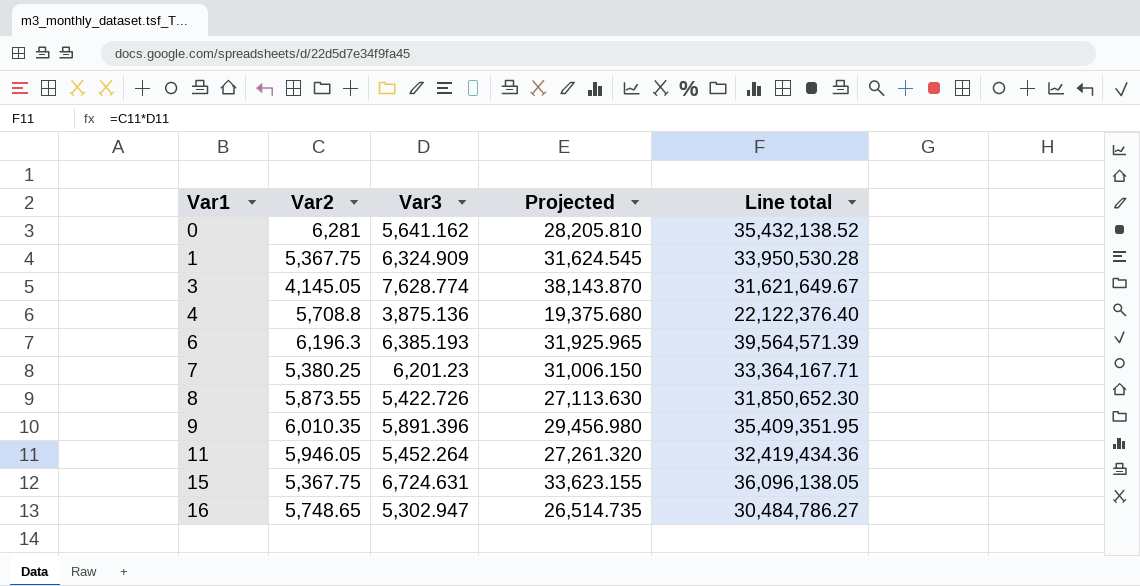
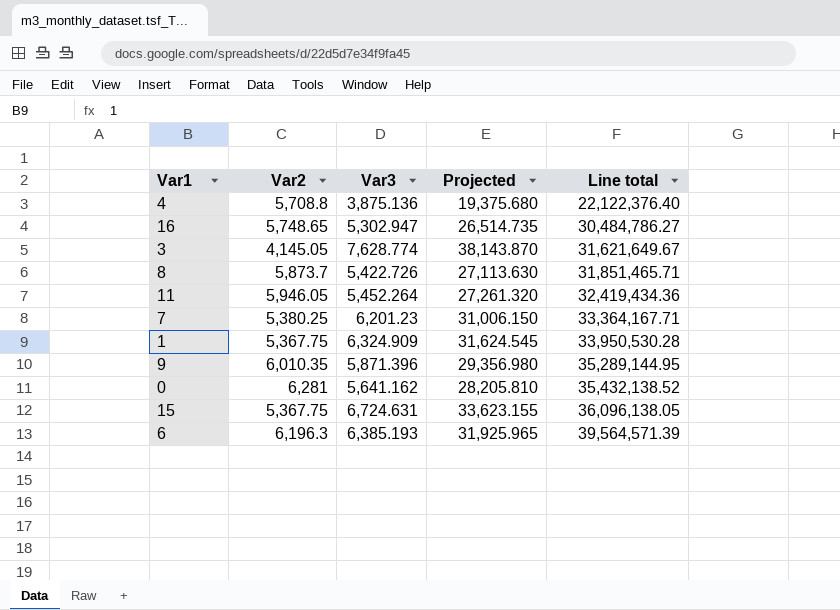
row order: Var1 ascending -> Line total ascending
8 | Var2: 5,873.55 -> 5,873.7
8 | Line total: 31,850,652.30 -> 31,851,465.71
9 | Var3: 5,891.396 -> 5,871.396
9 | Projected: 29,456.980 -> 29,356.980
9 | Line total: 35,409,351.95 -> 35,289,144.95

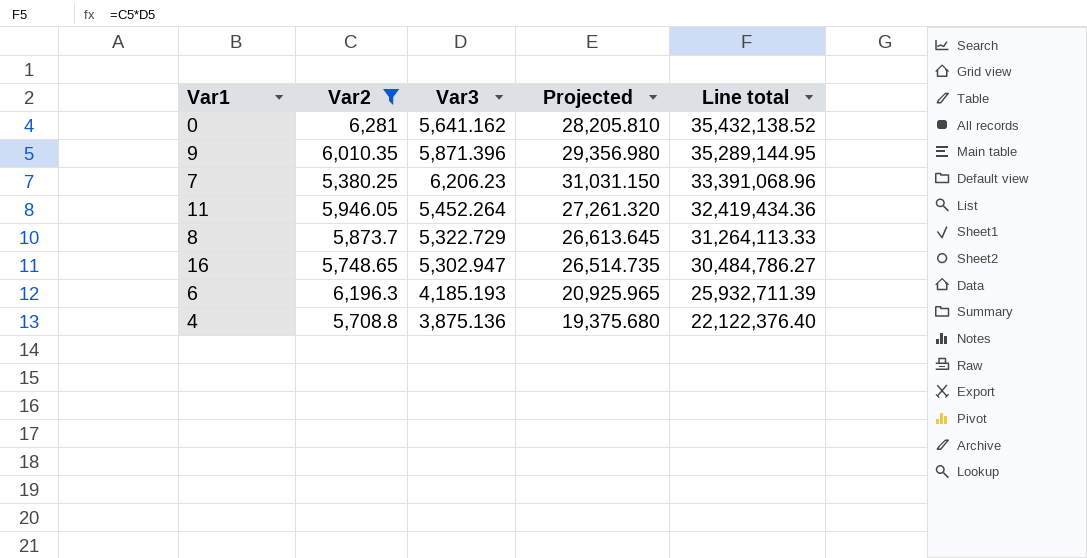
filter: none -> Var2 >= 5,380.25
row order: Line total ascending -> Line total descending
7 | Var3: 6,201.23 -> 6,206.23
7 | Projected: 31,006.150 -> 31,031.150
7 | Line total: 33,364,167.71 -> 33,391,068.96
8 | Var3: 5,422.726 -> 5,322.729
8 | Projected: 27,113.630 -> 26,613.645
8 | Line total: 31,851,465.71 -> 31,264,113.33
6 | Var3: 6,385.193 -> 4,185.193
6 | Projected: 31,925.965 -> 20,925.965
6 | Line total: 39,564,571.39 -> 25,932,711.39

